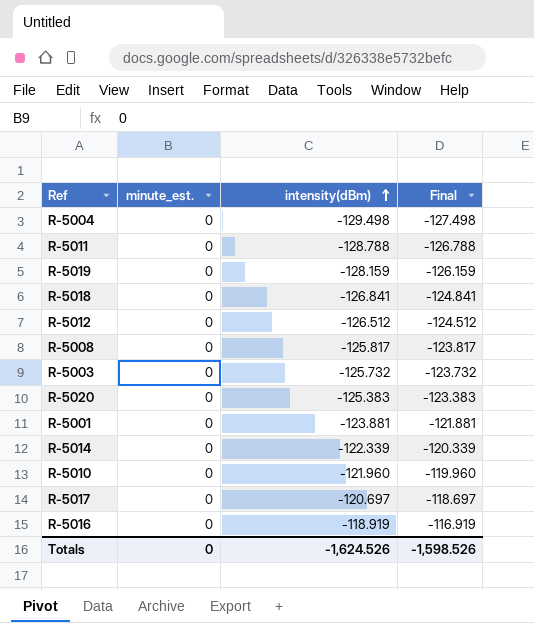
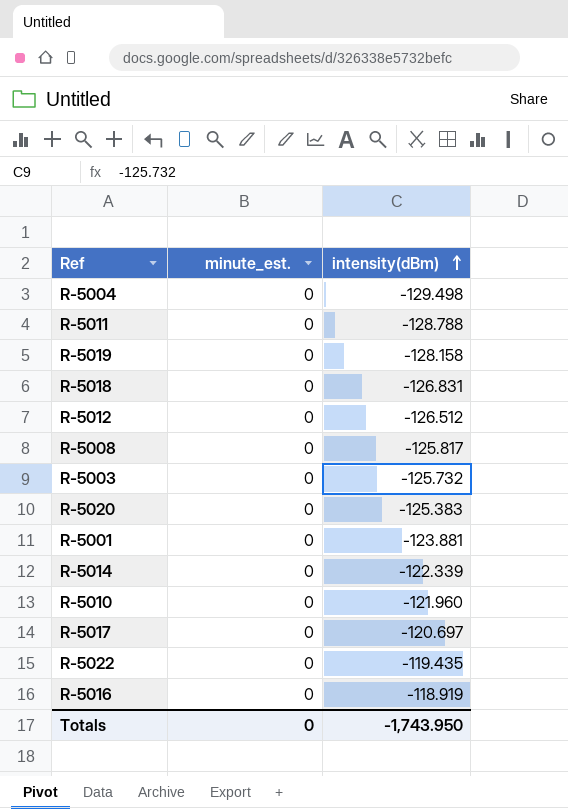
column Final | formula: [intensity(dBm)] + 2 -> none
R-5019 | intensity(dBm): -128.159 -> -128.158
R-5018 | intensity(dBm): -126.841 -> -126.831
row R-5022: none -> 0 | -119.435
Totals | intensity(dBm): -1,624.526 -> -1,743.950

